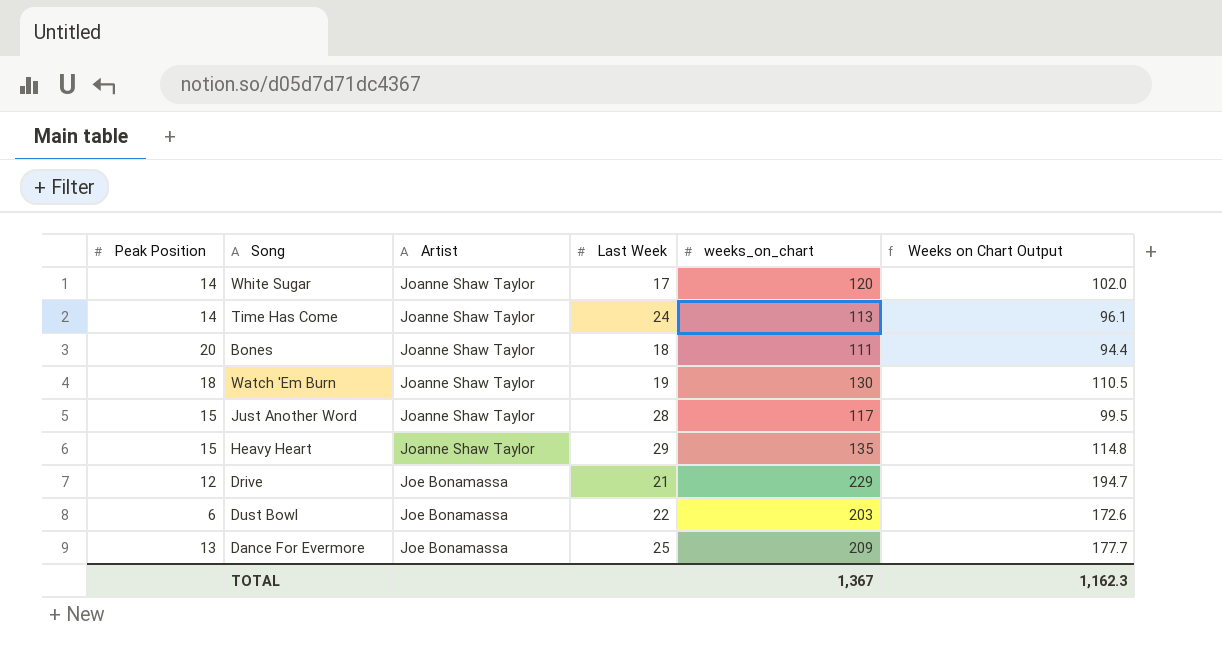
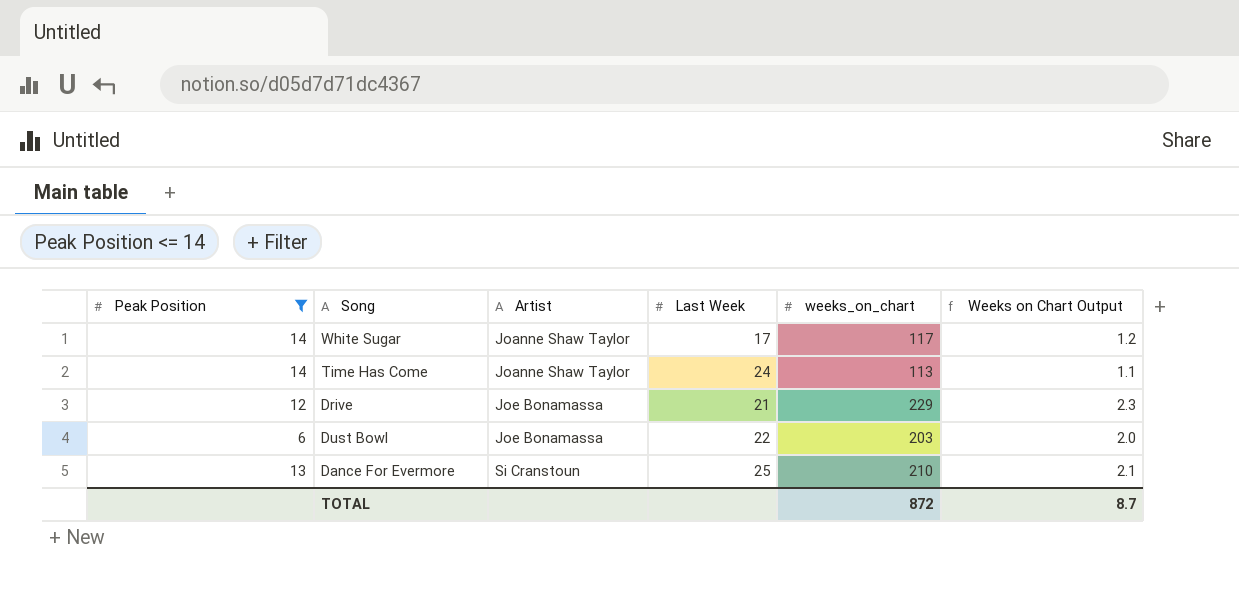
filter: none -> Peak Position <= 14
column Weeks on Chart Output | formula: [weeks_on_chart] * 0.85 -> [weeks_on_chart] * 0.01
White Sugar | weeks_on_chart: 120 -> 117
Dance For Evermore | Artist: Joe Bonamassa -> Si Cranstoun
Dance For Evermore | weeks_on_chart: 209 -> 210
TOTAL | weeks_on_chart: 1,367 -> 872
TOTAL | Weeks on Chart Output: 1,162.3 -> 8.7

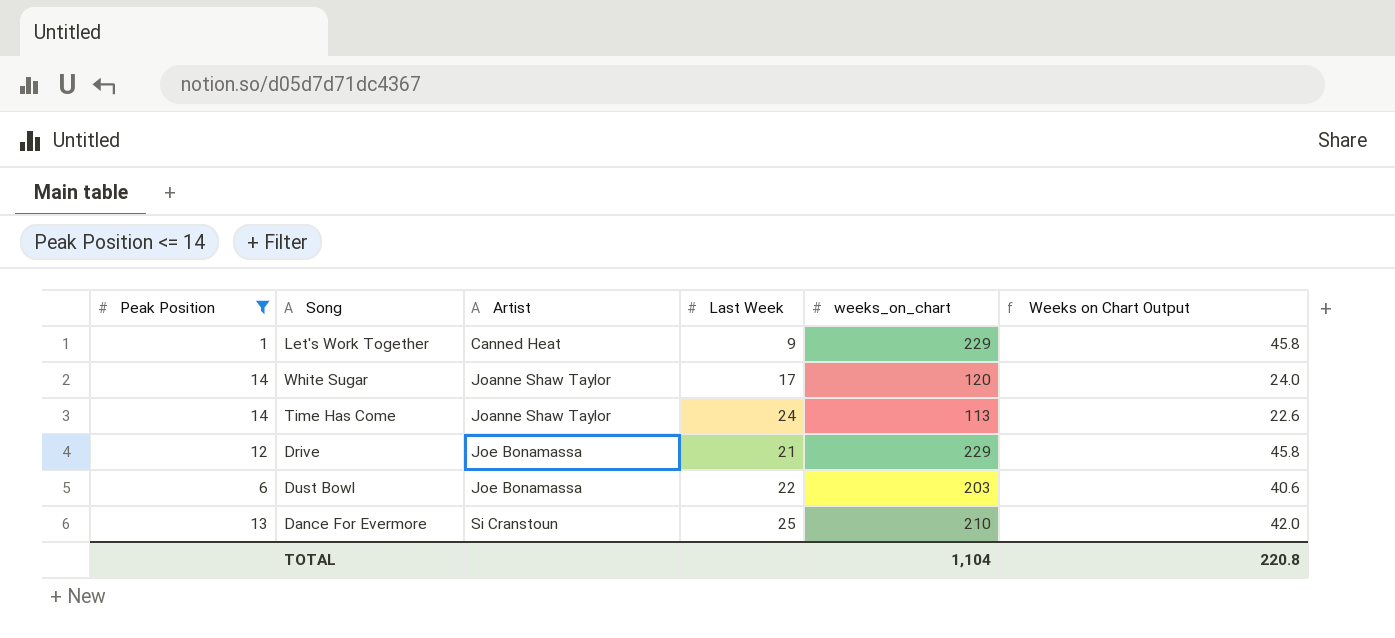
column Weeks on Chart Output | formula: [weeks_on_chart] * 0.01 -> [weeks_on_chart] * 0.2
row Let's Work Together: none -> 1 | Canned Heat | 9 | 229 | 45.8
White Sugar | weeks_on_chart: 117 -> 120
TOTAL | weeks_on_chart: 872 -> 1,104
TOTAL | Weeks on Chart Output: 8.7 -> 220.8

